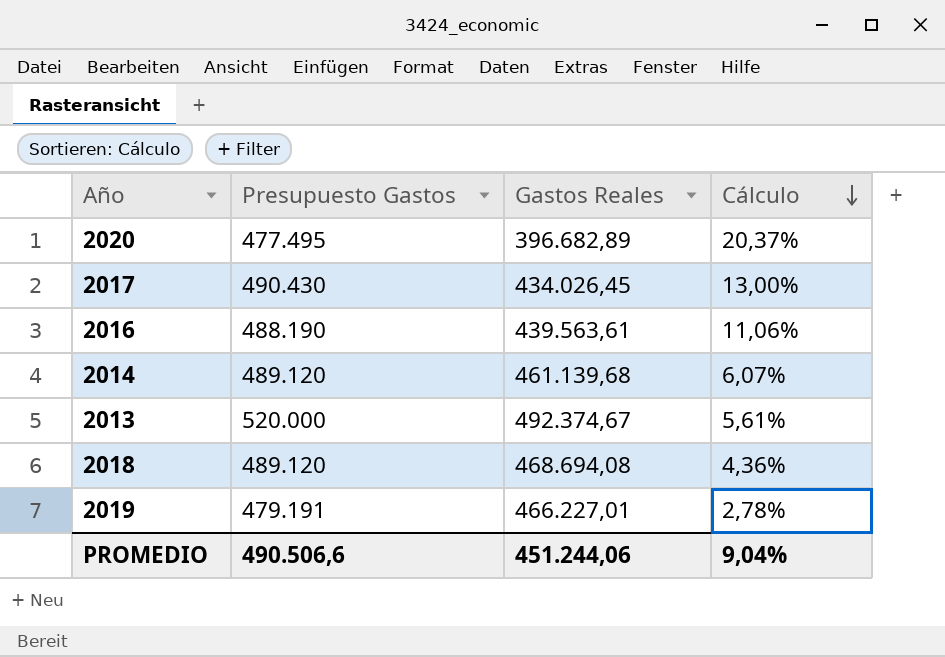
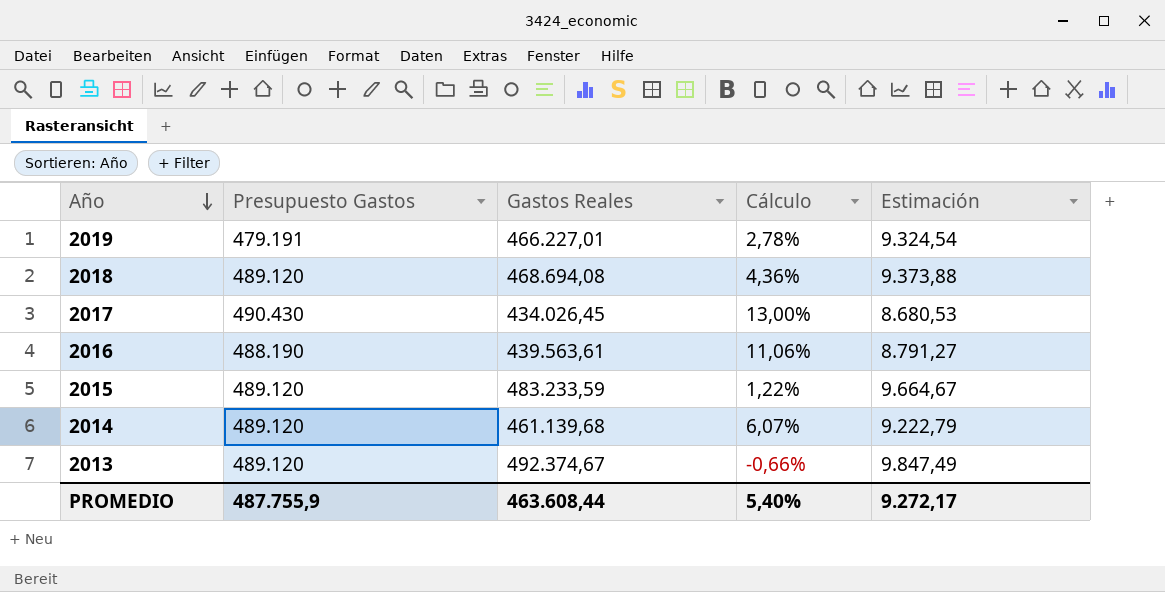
row order: Cálculo descending -> Año descending
column Estimación | formula: none -> [Gastos Reales] * 0,02
row 2020: 477.495 | 396.682,89 | 20,37% -> none
row 2015: none -> 489.120 | 483.233,59 | 1,22% | 9.664,67
2013 | Presupuesto Gastos: 520.000 -> 489.120
2013 | Cálculo: 5,61% -> -0,66%
PROMEDIO | Presupuesto Gastos: 490.506,6 -> 487.755,9
PROMEDIO | Gastos Reales: 451.244,06 -> 463.608,44
PROMEDIO | Cálculo: 9,04% -> 5,40%

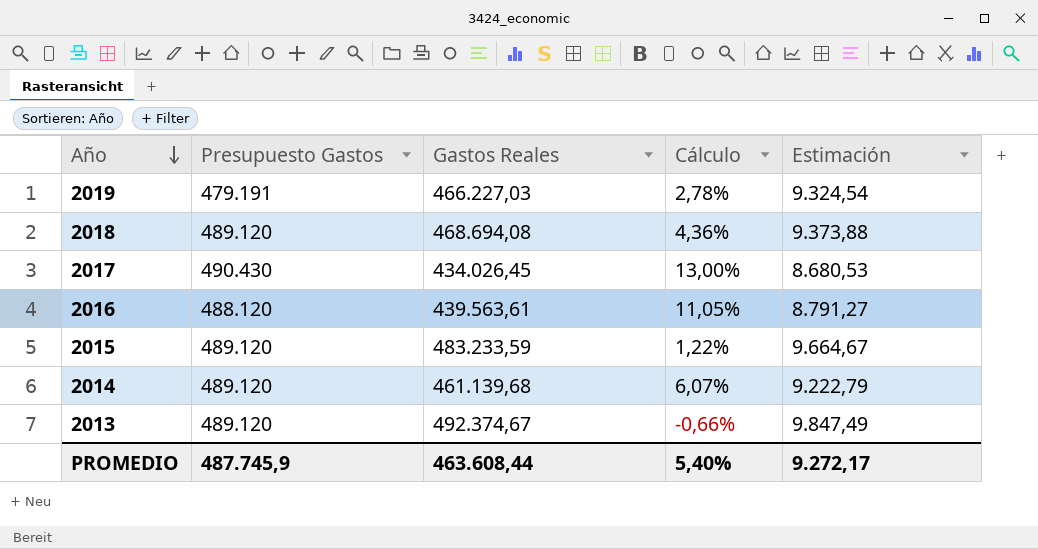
2019 | Gastos Reales: 466.227,01 -> 466.227,03
2016 | Presupuesto Gastos: 488.190 -> 488.120
2016 | Cálculo: 11,06% -> 11,05%
PROMEDIO | Presupuesto Gastos: 487.755,9 -> 487.745,9

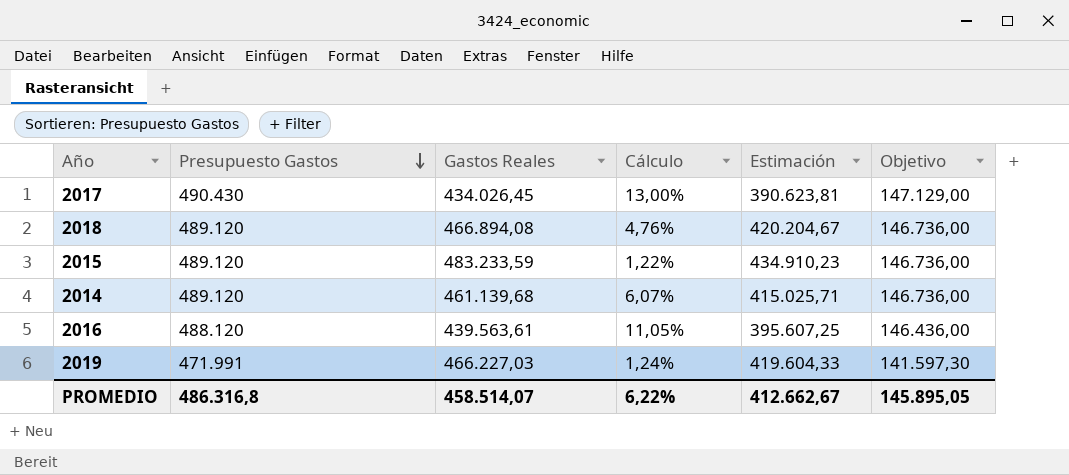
row order: Año descending -> Presupuesto Gastos descending
column Estimación | formula: [Gastos Reales] * 0,02 -> [Gastos Reales] * 0,9
column Objetivo | formula: none -> [Presupuesto Gastos] * 0,3
row 2013: 489.120 | 492.374,67 | -0,66% | 9.847,49 -> none
2018 | Gastos Reales: 468.694,08 -> 466.894,08
2018 | Cálculo: 4,36% -> 4,76%
2019 | Presupuesto Gastos: 479.191 -> 471.991
2019 | Cálculo: 2,78% -> 1,24%
PROMEDIO | Presupuesto Gastos: 487.745,9 -> 486.316,8
PROMEDIO | Gastos Reales: 463.608,44 -> 458.514,07
PROMEDIO | Cálculo: 5,40% -> 6,22%
PROMEDIO | Estimación: 9.272,17 -> 412.662,67

